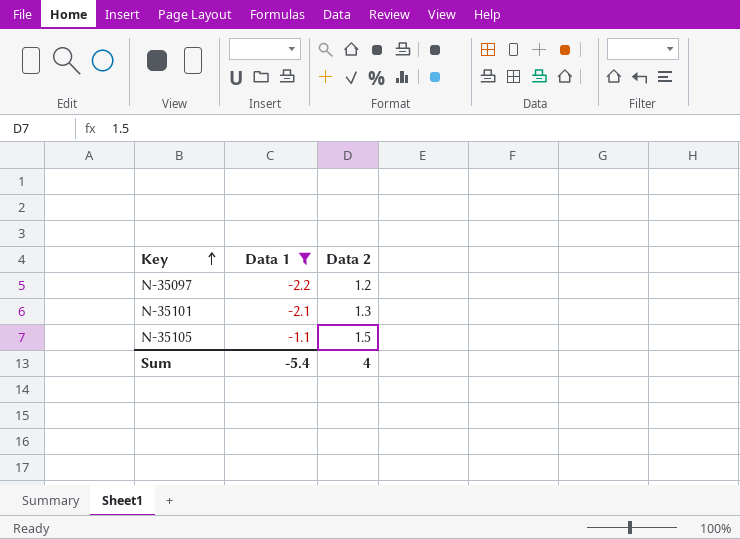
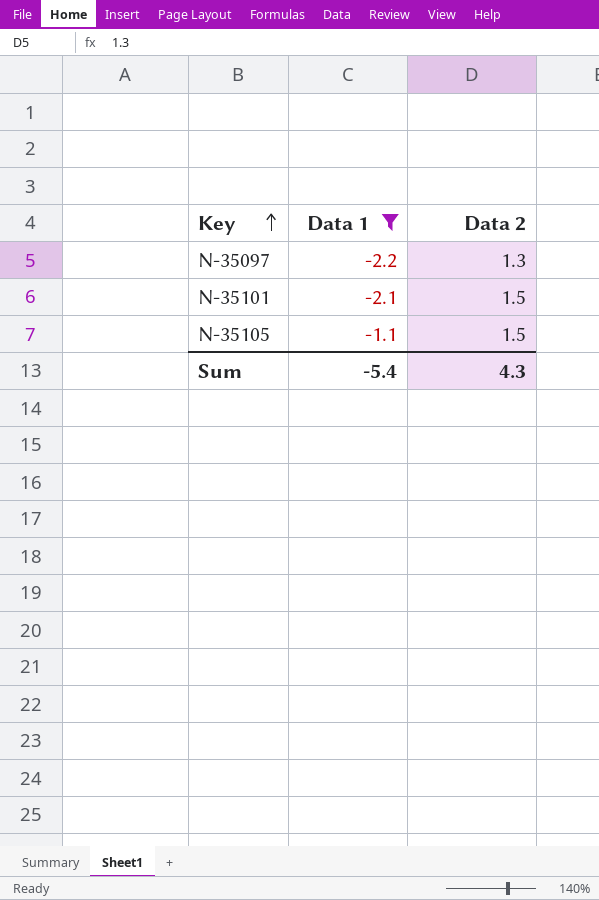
N-35097 | Data 2: 1.2 -> 1.3
N-35101 | Data 2: 1.3 -> 1.5
Sum | Data 2: 4 -> 4.3

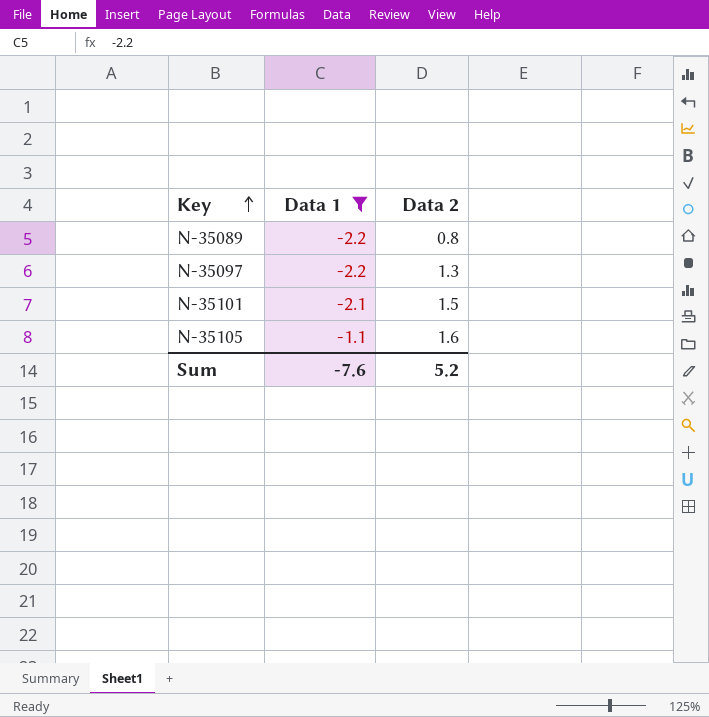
row N-35089: none -> -2.2 | 0.8
N-35105 | Data 2: 1.5 -> 1.6
Sum | Data 1: -5.4 -> -7.6
Sum | Data 2: 4.3 -> 5.2

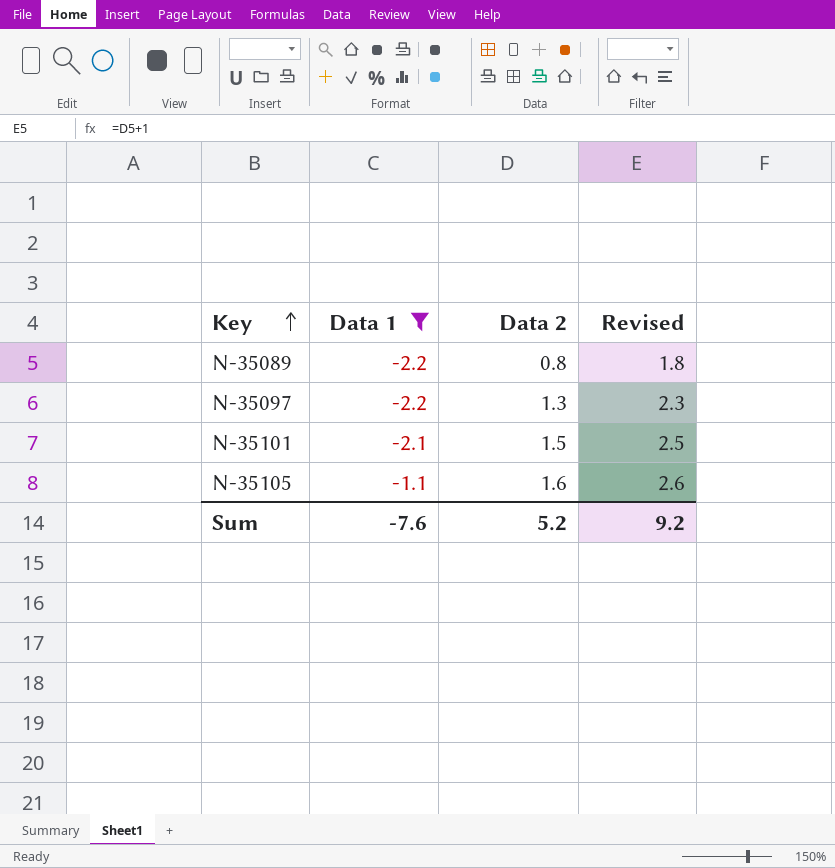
column Revised | formula: none -> [Data 2] + 1

